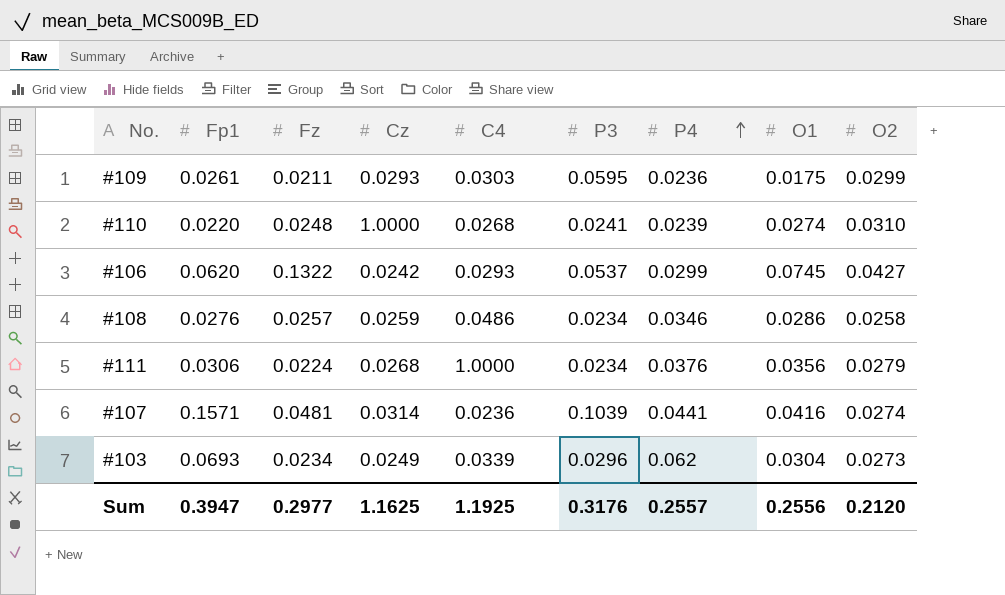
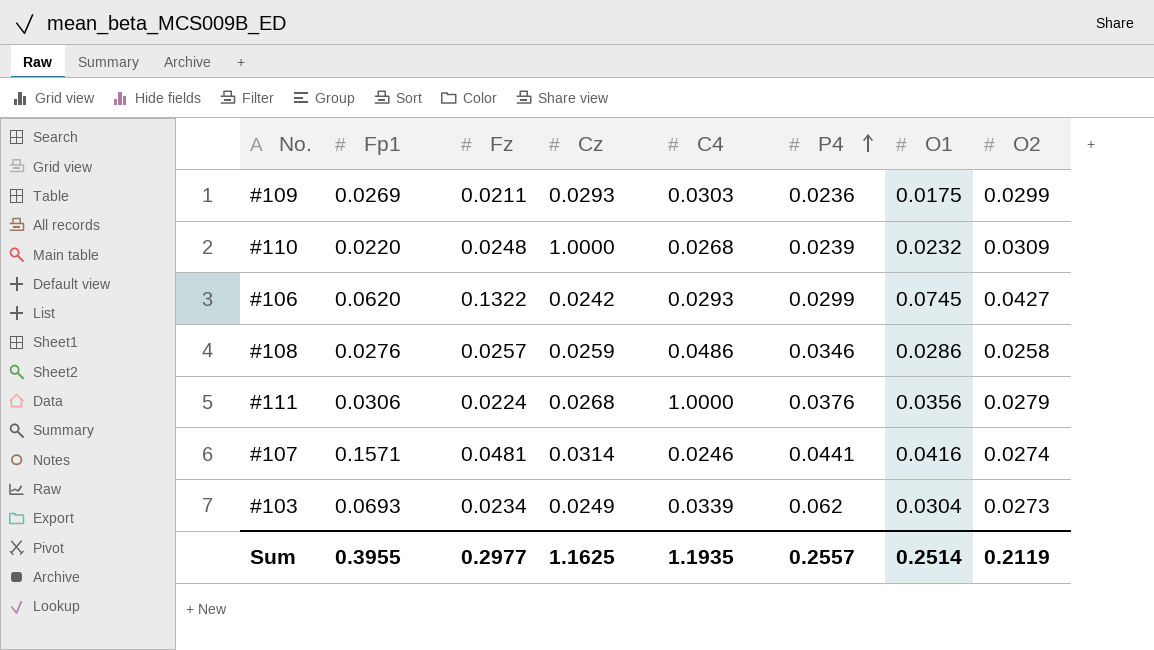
column P3 | position: 6 -> none
#109 | Fp1: 0.0261 -> 0.0269
#110 | O1: 0.0274 -> 0.0232
#110 | O2: 0.0310 -> 0.0309
#107 | C4: 0.0236 -> 0.0246
Sum | Fp1: 0.3947 -> 0.3955
Sum | C4: 1.1925 -> 1.1935
Sum | O1: 0.2556 -> 0.2514
Sum | O2: 0.2120 -> 0.2119

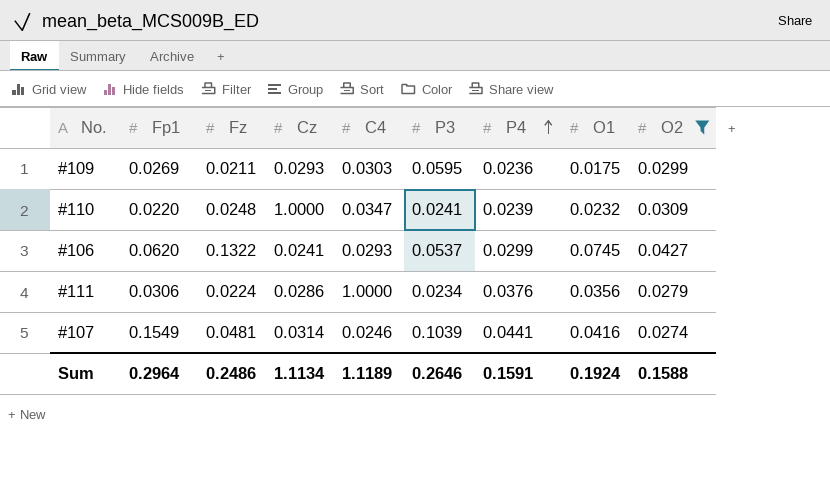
filter: none -> O2 >= 0.0274
column P3 | position: none -> 6
#110 | C4: 0.0268 -> 0.0347
#106 | Cz: 0.0242 -> 0.0241
#111 | Cz: 0.0268 -> 0.0286
#107 | Fp1: 0.1571 -> 0.1549
Sum | Fp1: 0.3955 -> 0.2964
Sum | Fz: 0.2977 -> 0.2486
Sum | Cz: 1.1625 -> 1.1134
Sum | C4: 1.1935 -> 1.1189
Sum | P4: 0.2557 -> 0.1591
Sum | O1: 0.2514 -> 0.1924
Sum | O2: 0.2119 -> 0.1588

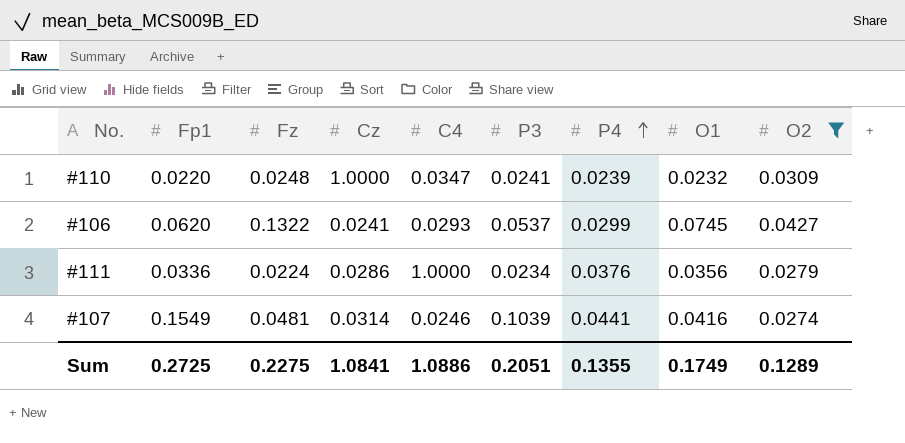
row #109: 0.0269 | 0.0211 | 0.0293 | 0.0303 | 0.0595 | 0.0236 | 0.0175 | 0.0299 -> none
#111 | Fp1: 0.0306 -> 0.0336
Sum | Fp1: 0.2964 -> 0.2725
Sum | Fz: 0.2486 -> 0.2275
Sum | Cz: 1.1134 -> 1.0841
Sum | C4: 1.1189 -> 1.0886
Sum | P3: 0.2646 -> 0.2051
Sum | P4: 0.1591 -> 0.1355
Sum | O1: 0.1924 -> 0.1749
Sum | O2: 0.1588 -> 0.1289

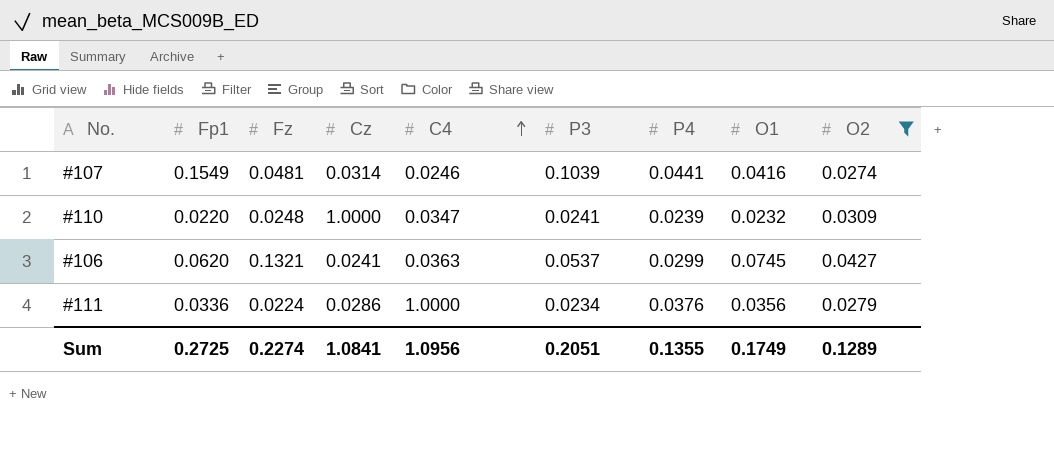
row order: P4 ascending -> C4 ascending
#106 | Fz: 0.1322 -> 0.1321
#106 | C4: 0.0293 -> 0.0363
Sum | Fz: 0.2275 -> 0.2274
Sum | C4: 1.0886 -> 1.0956

